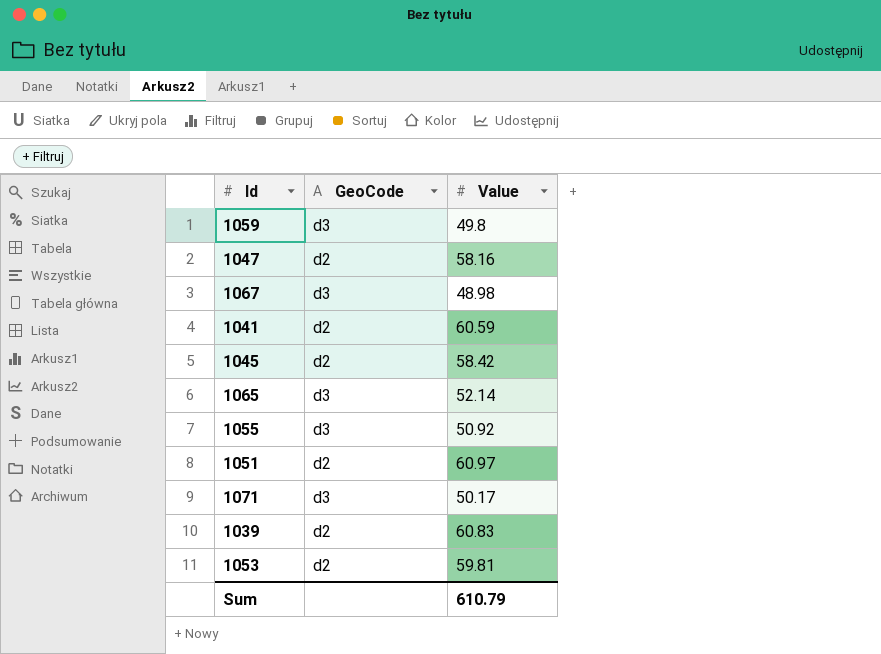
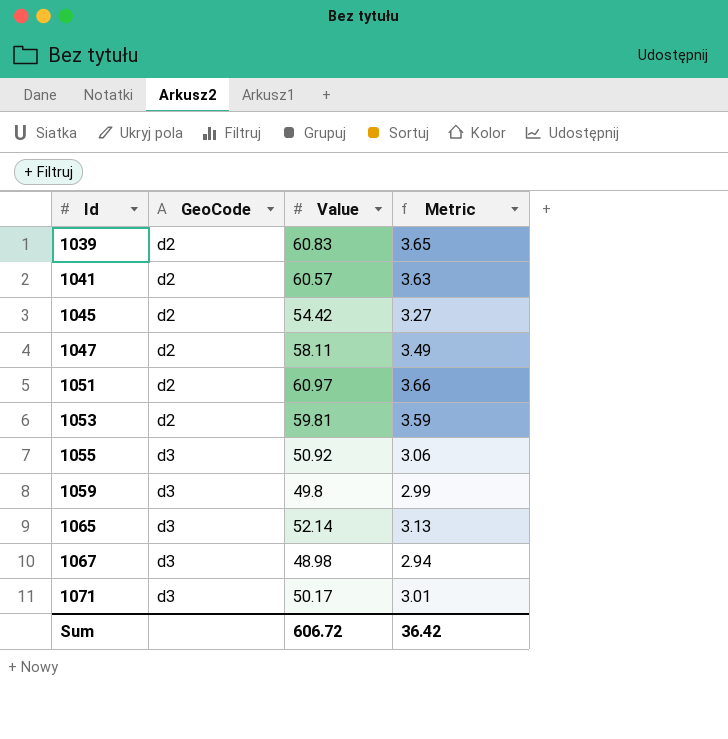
row order: none -> Id ascending
column Metric | formula: none -> [Value] * 0.06
1041 | Value: 60.59 -> 60.57
1045 | Value: 58.42 -> 54.42
1047 | Value: 58.16 -> 58.11
Sum | Value: 610.79 -> 606.72

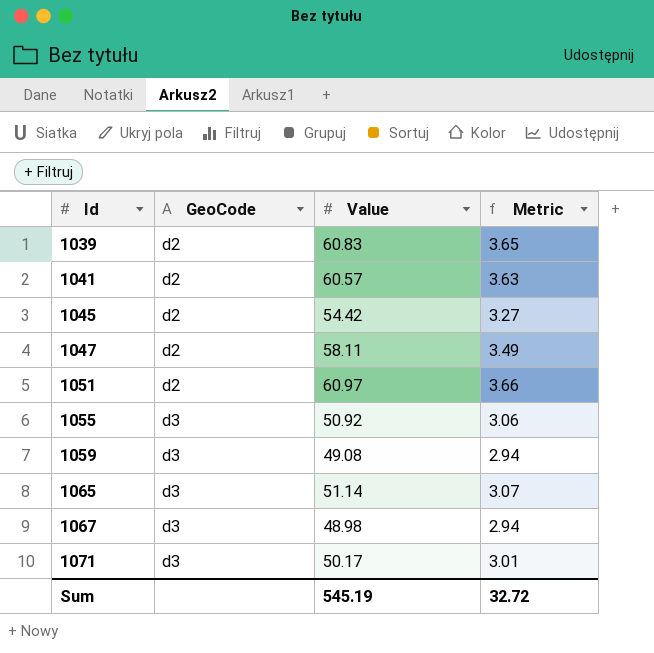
row 1053: d2 | 59.81 | 3.59 -> none
1059 | Value: 49.8 -> 49.08
1059 | Metric: 2.99 -> 2.94
1065 | Value: 52.14 -> 51.14
1065 | Metric: 3.13 -> 3.07
Sum | Value: 606.72 -> 545.19
Sum | Metric: 36.42 -> 32.72

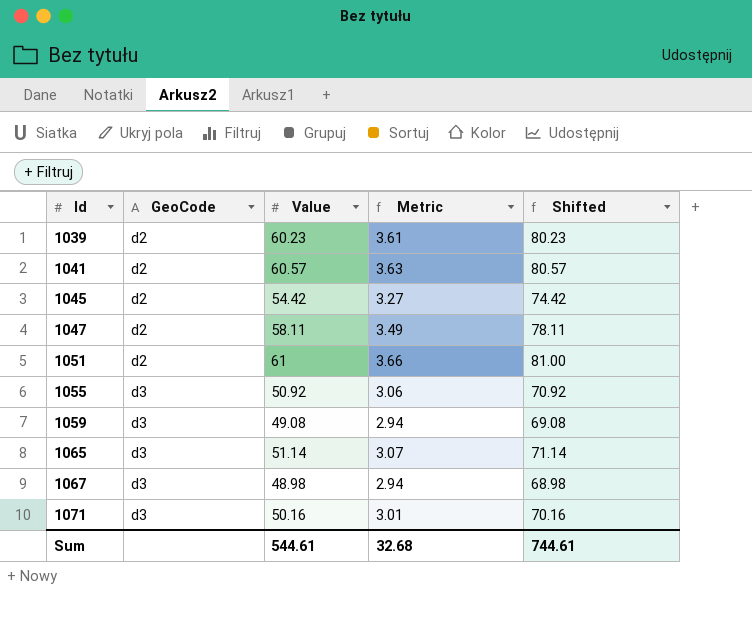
column Shifted | formula: none -> [Value] + 20
1039 | Value: 60.83 -> 60.23
1039 | Metric: 3.65 -> 3.61
1051 | Value: 60.97 -> 61
1071 | Value: 50.17 -> 50.16
Sum | Value: 545.19 -> 544.61
Sum | Metric: 32.72 -> 32.68

